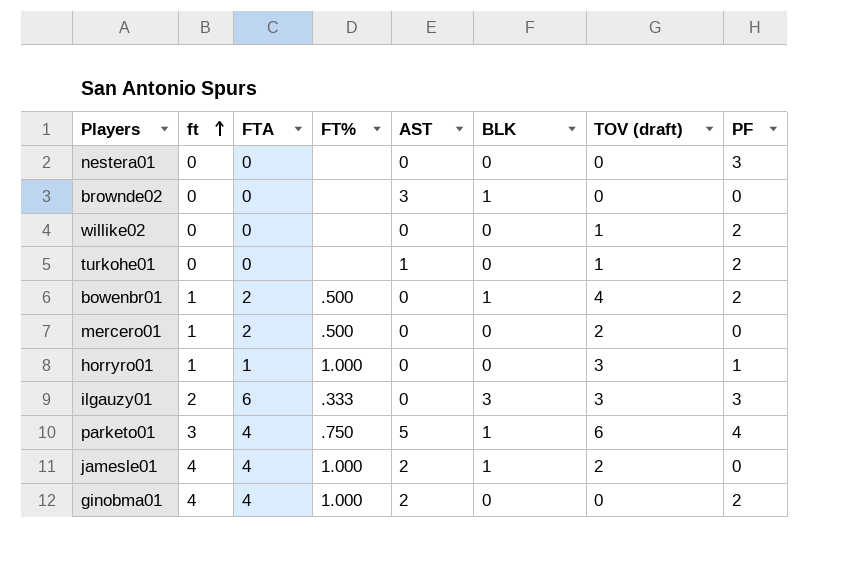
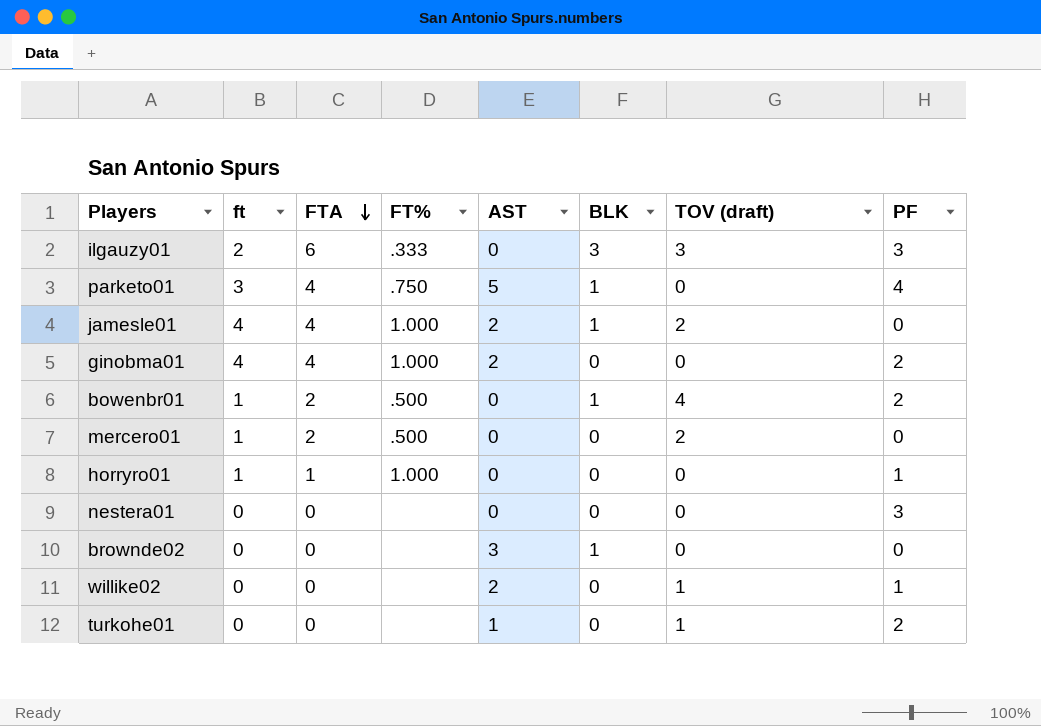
row order: ft ascending -> FTA descending
parketo01 | TOV (draft): 6 -> 0
horryro01 | TOV (draft): 3 -> 0
willike02 | AST: 0 -> 2
willike02 | PF: 2 -> 1

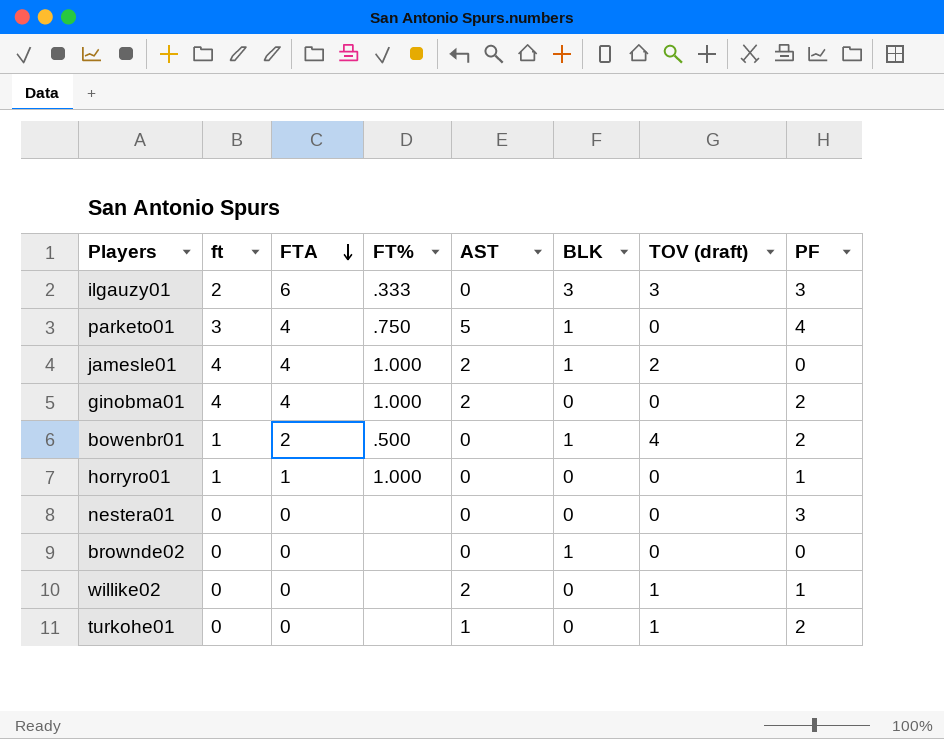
row mercero01: 1 | 2 | .500 | 0 | 0 | 2 | 0 -> none
brownde02 | AST: 3 -> 0

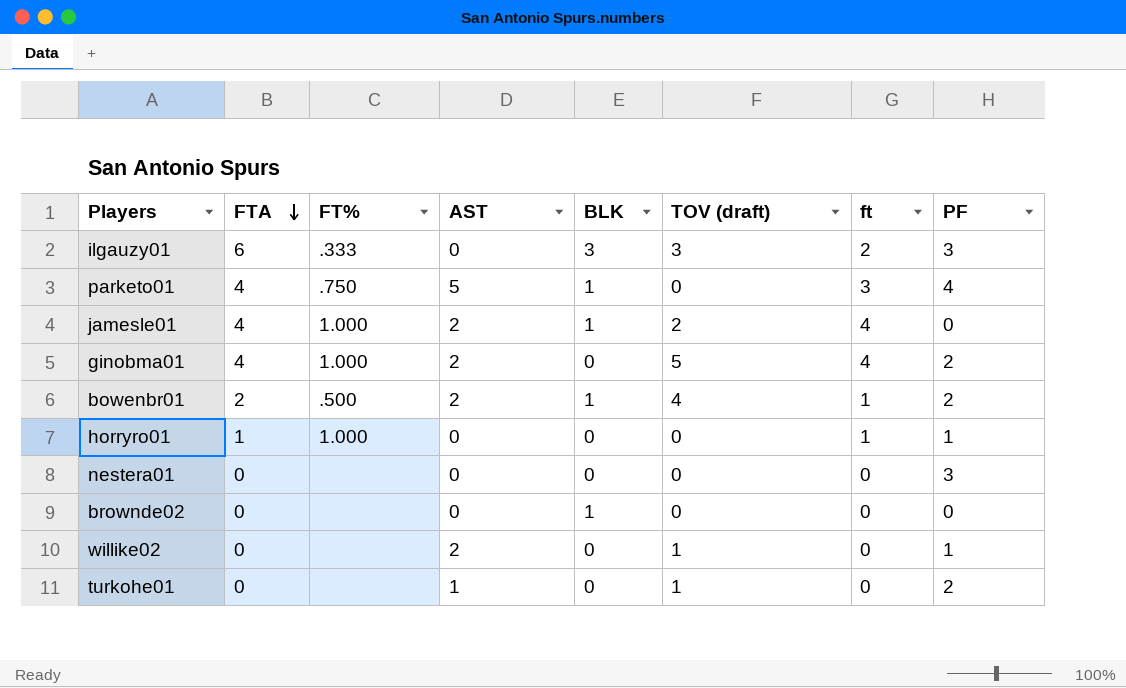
column ft | position: 2 -> 7
ginobma01 | TOV (draft): 0 -> 5
bowenbr01 | AST: 0 -> 2

